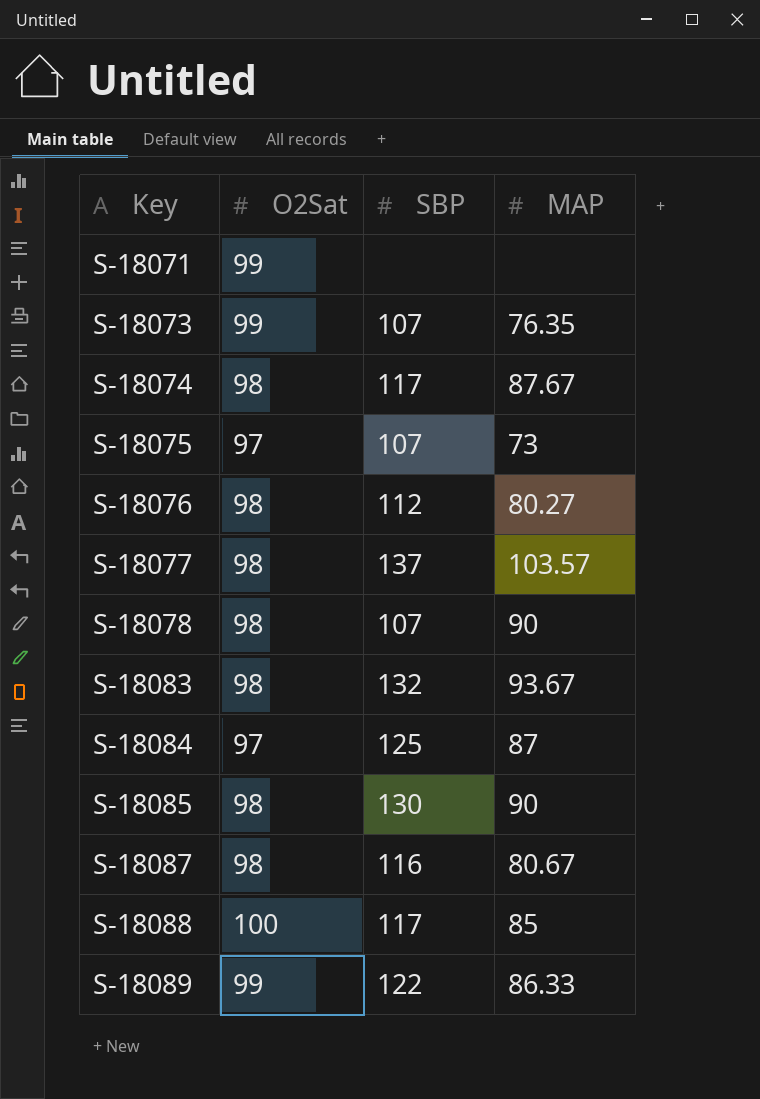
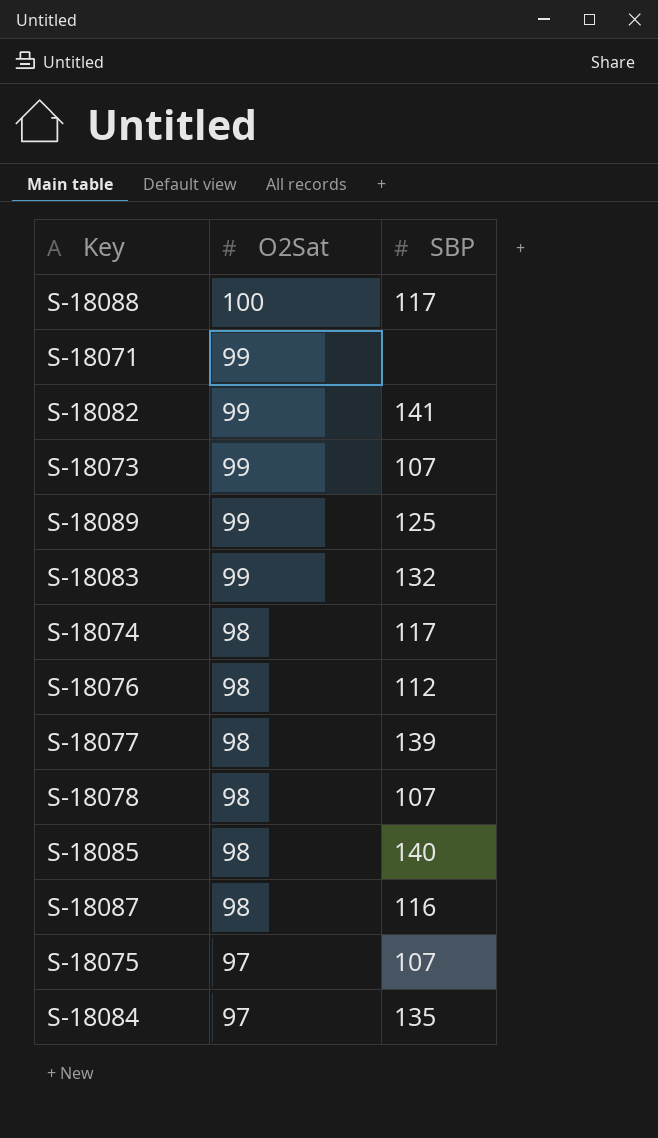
row order: Key ascending -> O2Sat descending
column MAP | position: 4 -> none
row S-18082: none -> 99 | 141
S-18089 | SBP: 122 -> 125
S-18083 | O2Sat: 98 -> 99
S-18077 | SBP: 137 -> 139
S-18085 | SBP: 130 -> 140
S-18084 | SBP: 125 -> 135

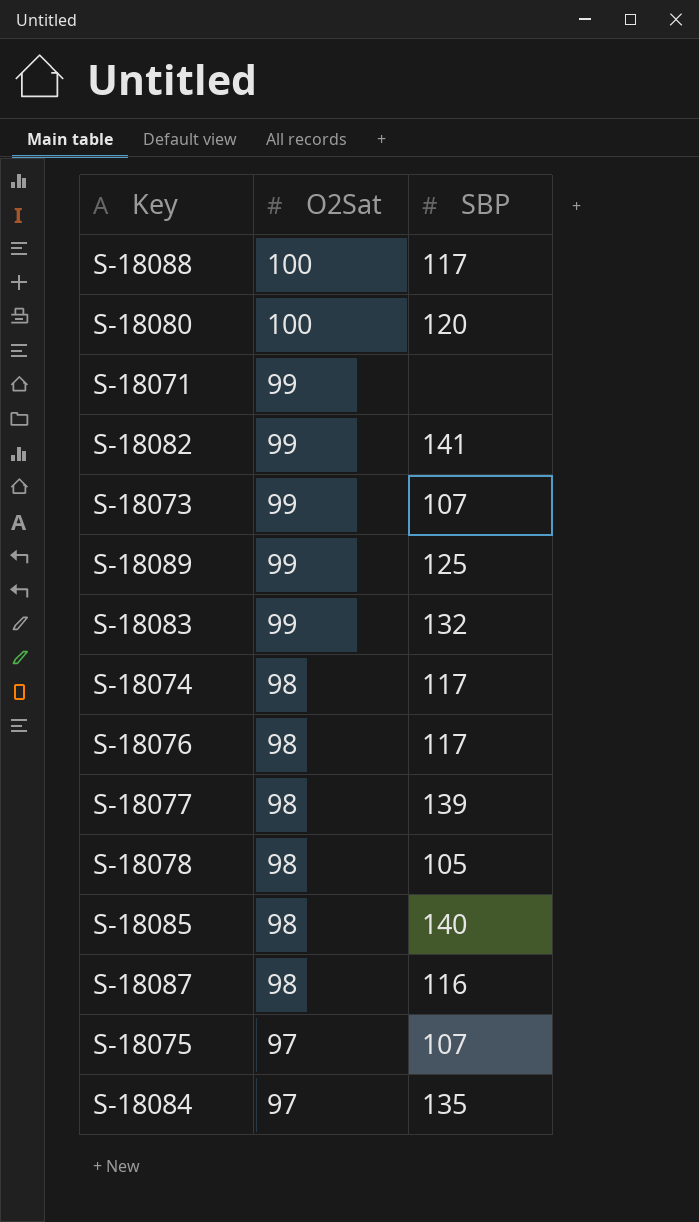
row S-18080: none -> 100 | 120
S-18076 | SBP: 112 -> 117
S-18078 | SBP: 107 -> 105

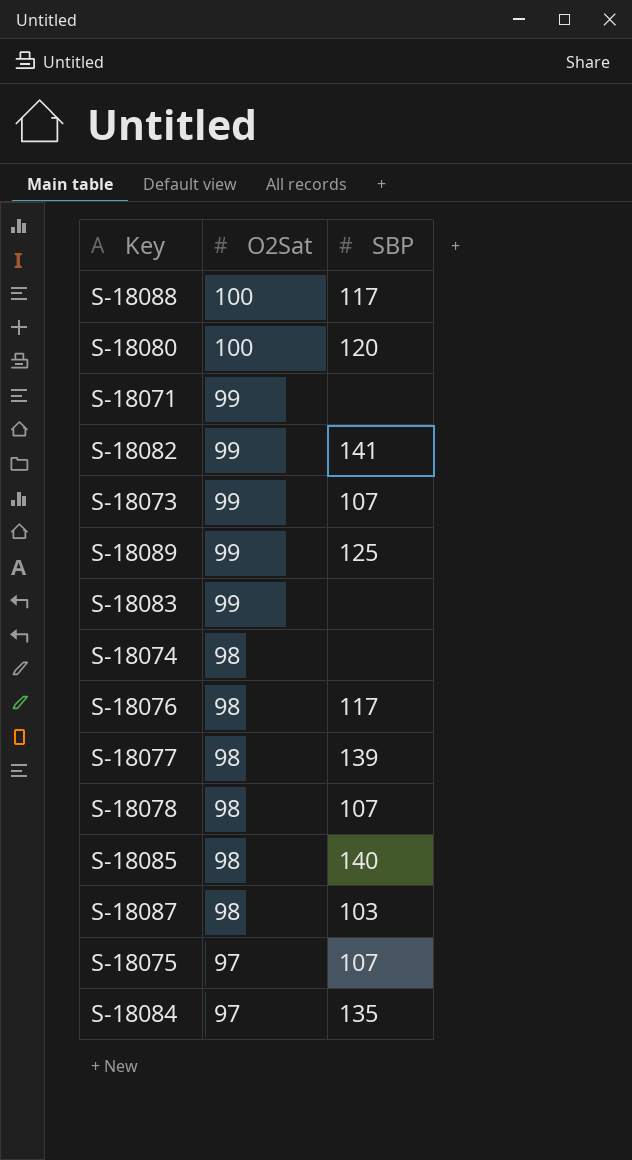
S-18083 | SBP: 132 -> none
S-18074 | SBP: 117 -> none
S-18078 | SBP: 105 -> 107
S-18087 | SBP: 116 -> 103

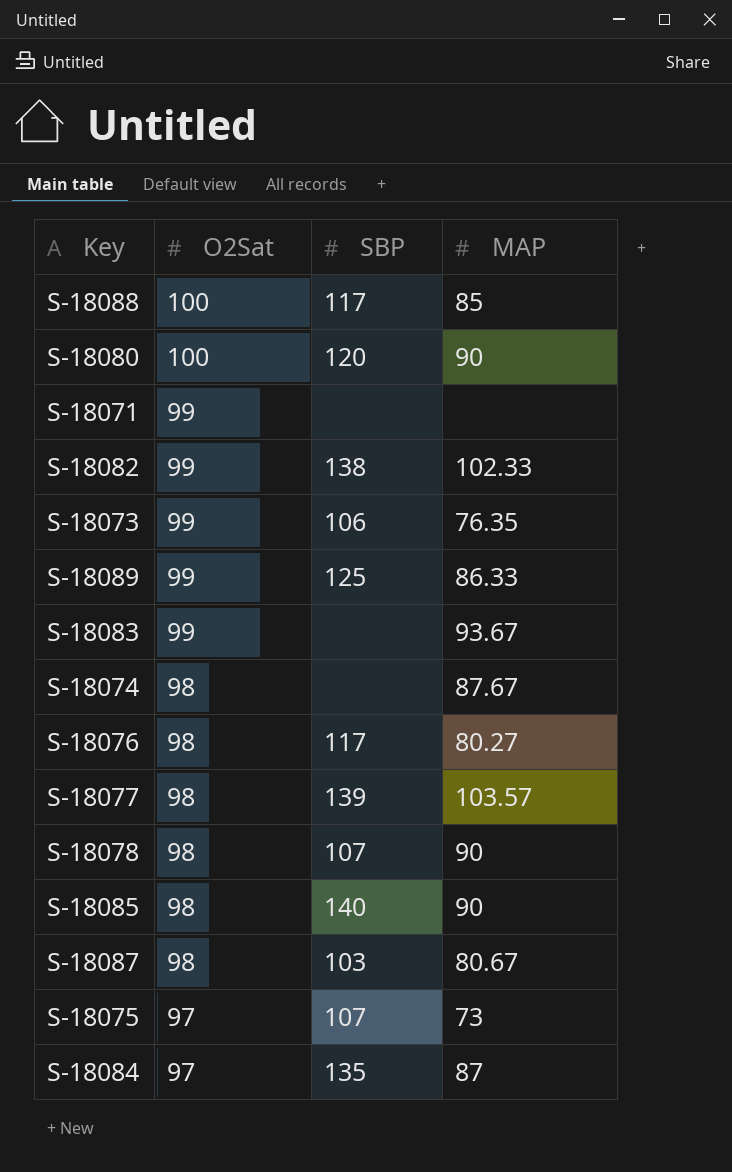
column MAP | position: none -> 4
S-18082 | SBP: 141 -> 138
S-18073 | SBP: 107 -> 106

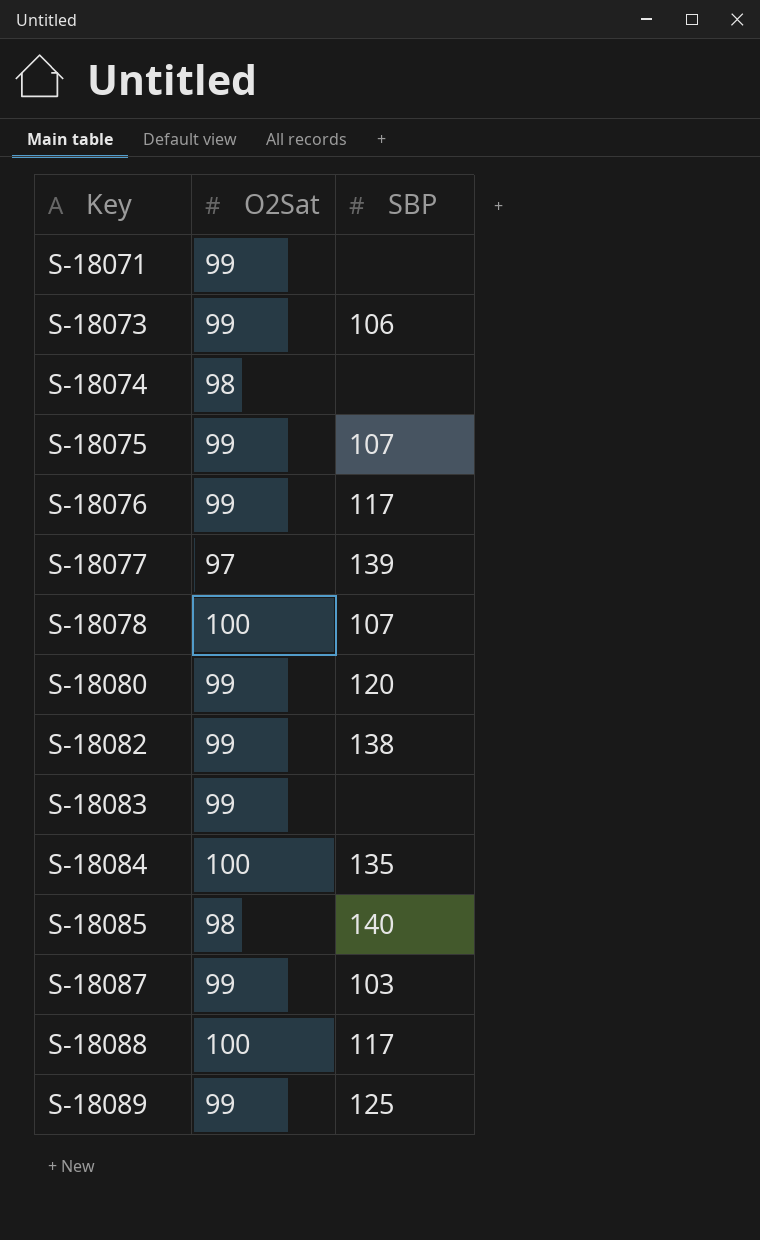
row order: O2Sat descending -> Key ascending
column MAP | position: 4 -> none
S-18075 | O2Sat: 97 -> 99
S-18076 | O2Sat: 98 -> 99
S-18077 | O2Sat: 98 -> 97
S-18078 | O2Sat: 98 -> 100
S-18080 | O2Sat: 100 -> 99
S-18084 | O2Sat: 97 -> 100
S-18087 | O2Sat: 98 -> 99

